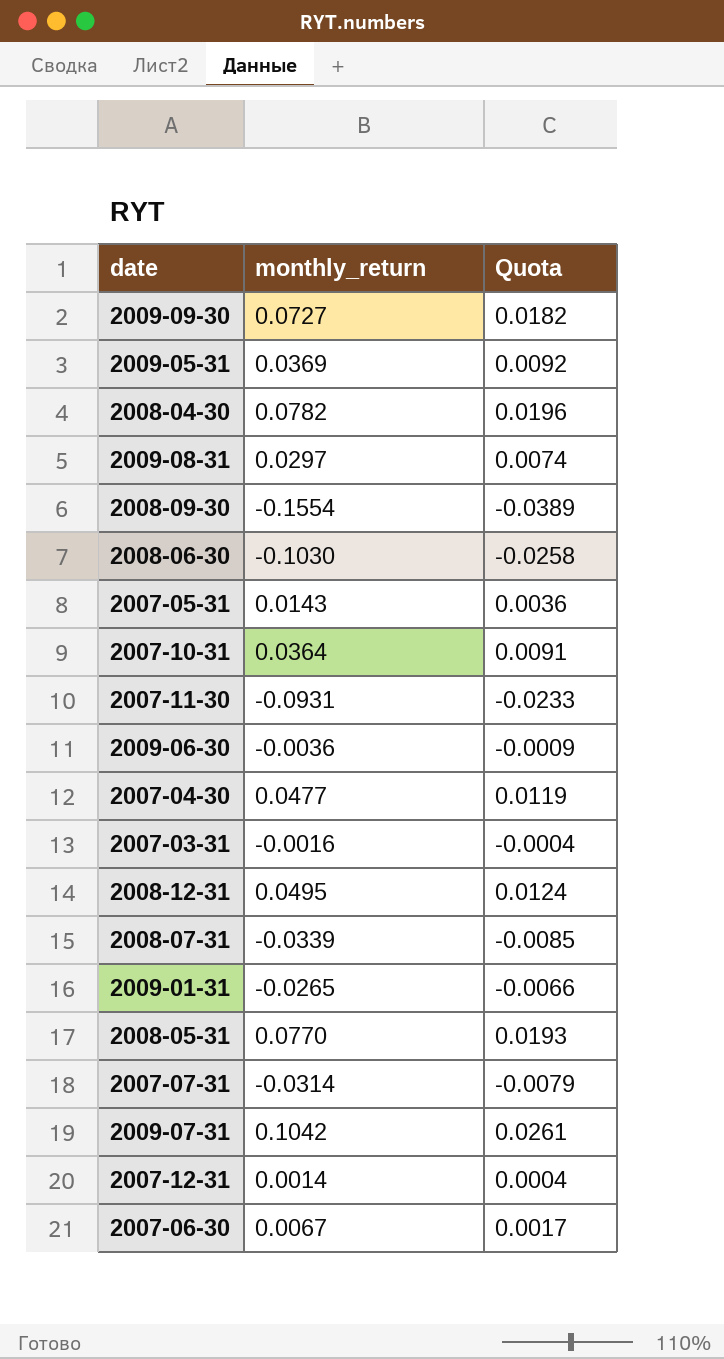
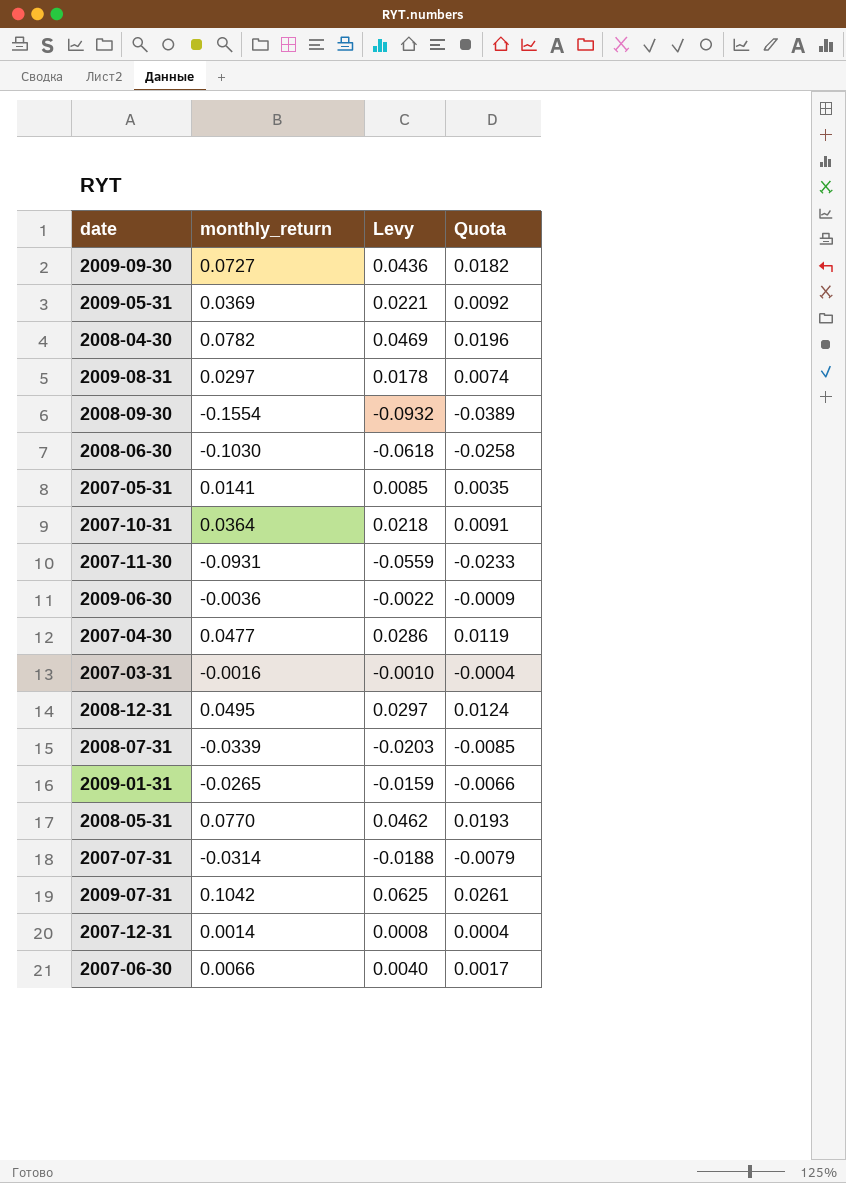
column Levy | formula: none -> [monthly_return] * 0.6
2007-05-31 | monthly_return: 0.0143 -> 0.0141
2007-05-31 | Quota: 0.0036 -> 0.0035
2007-06-30 | monthly_return: 0.0067 -> 0.0066

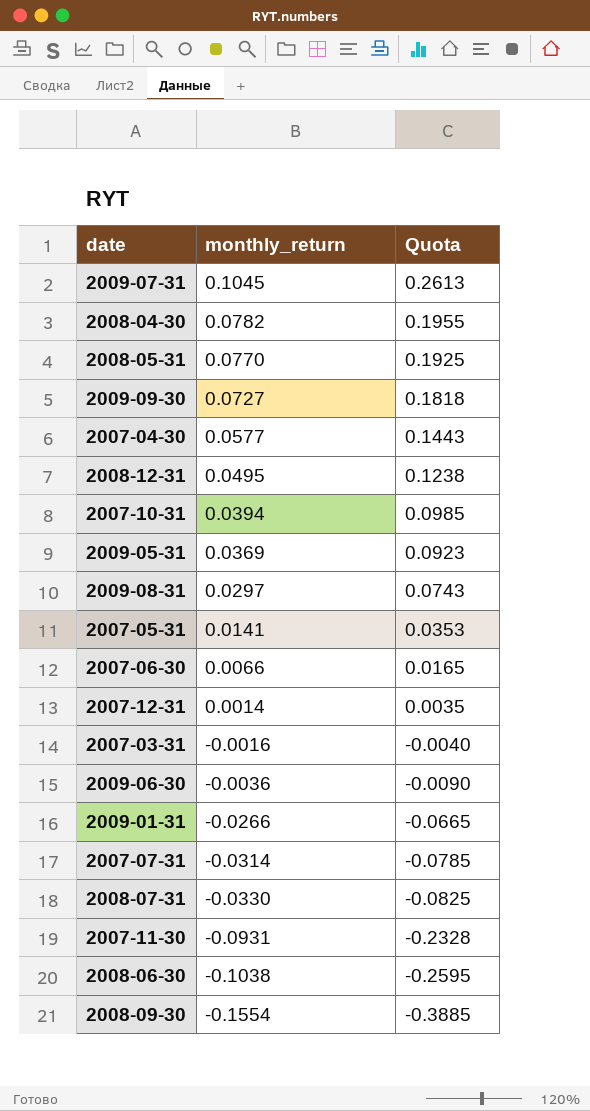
row order: none -> monthly_return descending
column Levy | formula: [monthly_return] * 0.6 -> none
column Quota | formula: [monthly_return] * 0.25 -> [monthly_return] * 2.5
2009-07-31 | monthly_return: 0.1042 -> 0.1045
2007-04-30 | monthly_return: 0.0477 -> 0.0577
2007-10-31 | monthly_return: 0.0364 -> 0.0394
2009-01-31 | monthly_return: -0.0265 -> -0.0266
2008-07-31 | monthly_return: -0.0339 -> -0.0330
2008-06-30 | monthly_return: -0.1030 -> -0.1038

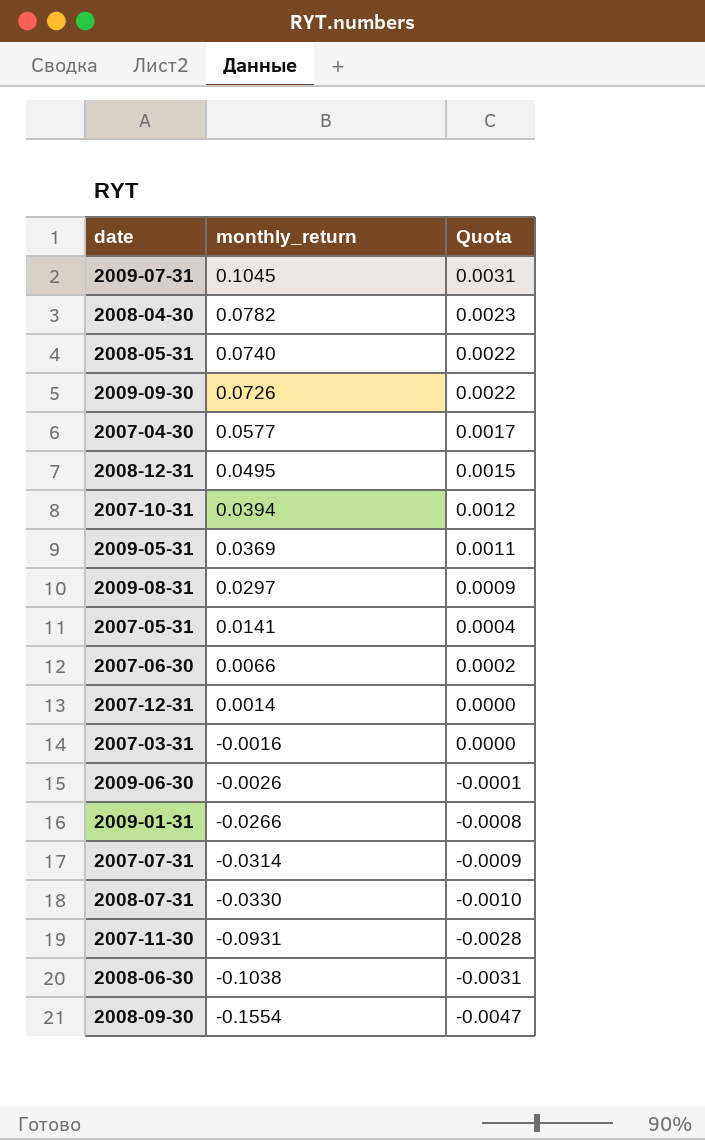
column Quota | formula: [monthly_return] * 2.5 -> [monthly_return] * 0.03
2008-05-31 | monthly_return: 0.0770 -> 0.0740
2009-09-30 | monthly_return: 0.0727 -> 0.0726
2009-06-30 | monthly_return: -0.0036 -> -0.0026

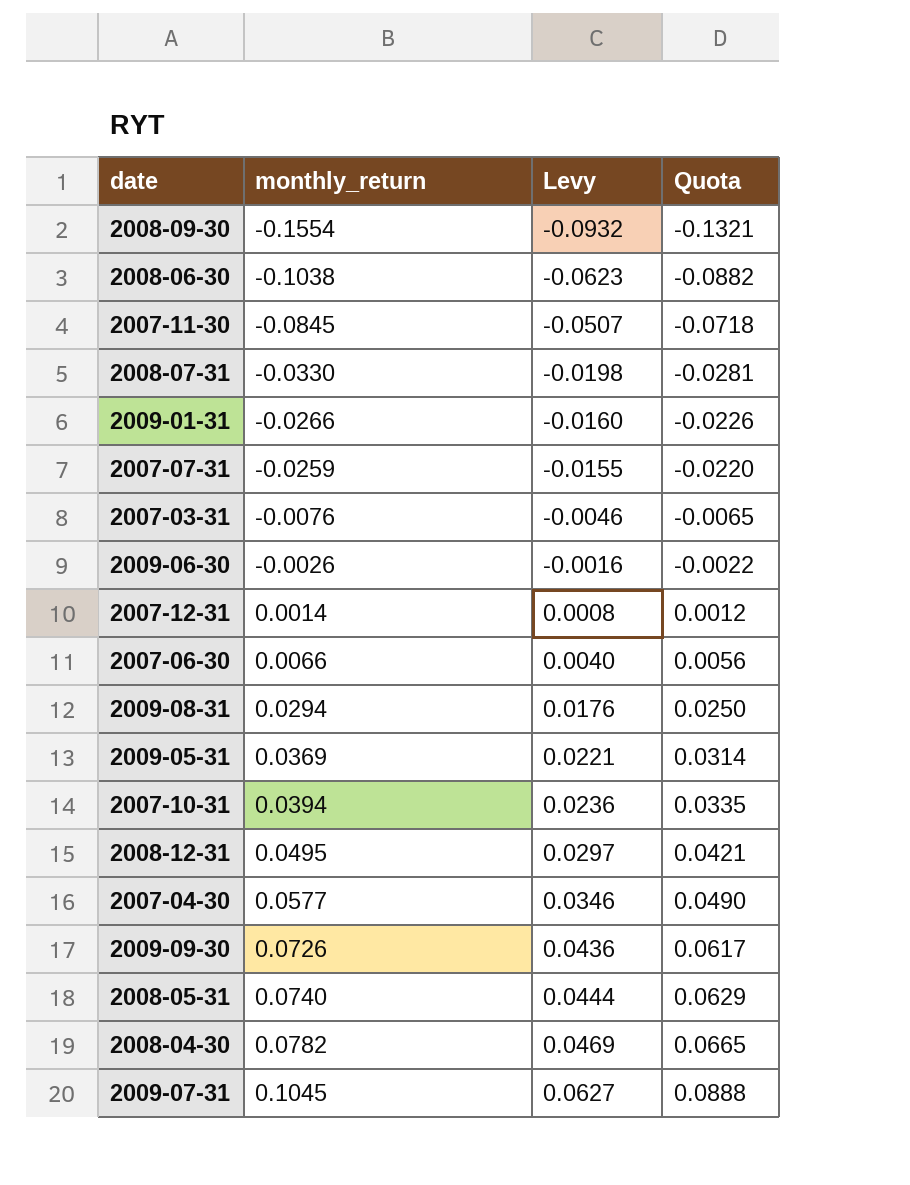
row order: monthly_return descending -> monthly_return ascending
column Levy | formula: none -> [monthly_return] * 0.6
column Quota | formula: [monthly_return] * 0.03 -> [monthly_return] * 0.85
row 2007-05-31: 0.0141 | 0.0004 -> none
2007-11-30 | monthly_return: -0.0931 -> -0.0845
2007-07-31 | monthly_return: -0.0314 -> -0.0259
2007-03-31 | monthly_return: -0.0016 -> -0.0076
2009-08-31 | monthly_return: 0.0297 -> 0.0294

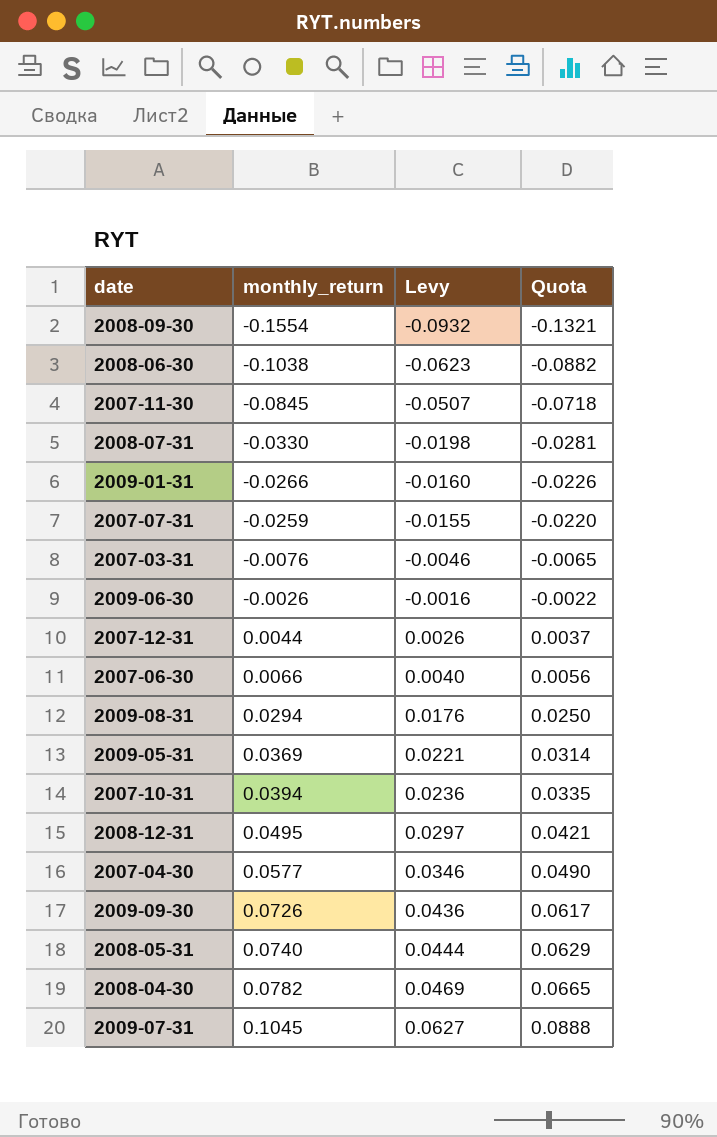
2007-12-31 | monthly_return: 0.0014 -> 0.0044
2007-12-31 | Levy: 0.0008 -> 0.0026
2007-12-31 | Quota: 0.0012 -> 0.0037

